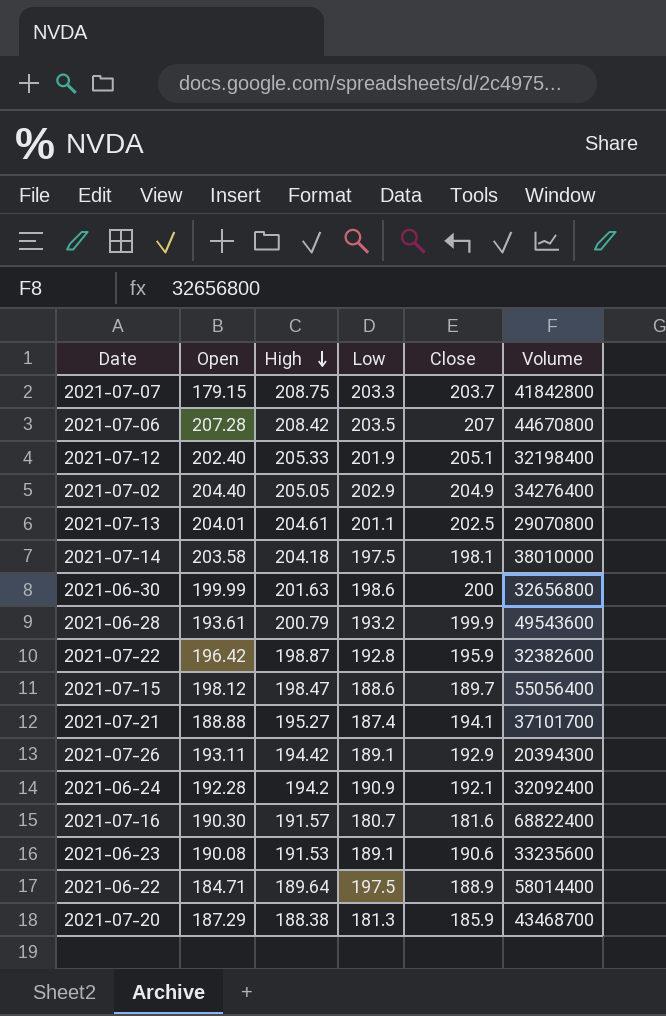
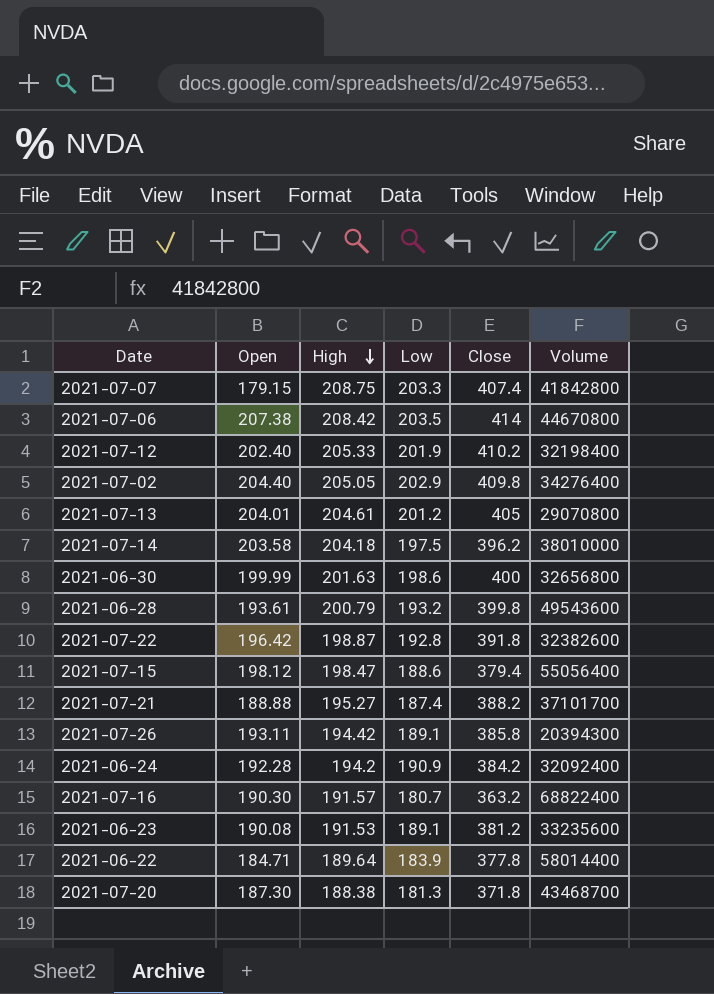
2021-07-07 | Close: 203.7 -> 407.4
2021-07-06 | Open: 207.28 -> 207.38
2021-07-06 | Close: 207 -> 414
2021-07-12 | Close: 205.1 -> 410.2
2021-07-02 | Close: 204.9 -> 409.8
2021-07-13 | Low: 201.1 -> 201.2
2021-07-13 | Close: 202.5 -> 405
2021-07-14 | Close: 198.1 -> 396.2
2021-06-30 | Close: 200 -> 400
2021-06-28 | Close: 199.9 -> 399.8
2021-07-22 | Close: 195.9 -> 391.8
2021-07-15 | Close: 189.7 -> 379.4
2021-07-21 | Close: 194.1 -> 388.2
2021-07-26 | Close: 192.9 -> 385.8
2021-06-24 | Close: 192.1 -> 384.2
2021-07-16 | Close: 181.6 -> 363.2
2021-06-23 | Close: 190.6 -> 381.2
2021-06-22 | Low: 197.5 -> 183.9
2021-06-22 | Close: 188.9 -> 377.8
2021-07-20 | Open: 187.29 -> 187.30
2021-07-20 | Close: 185.9 -> 371.8

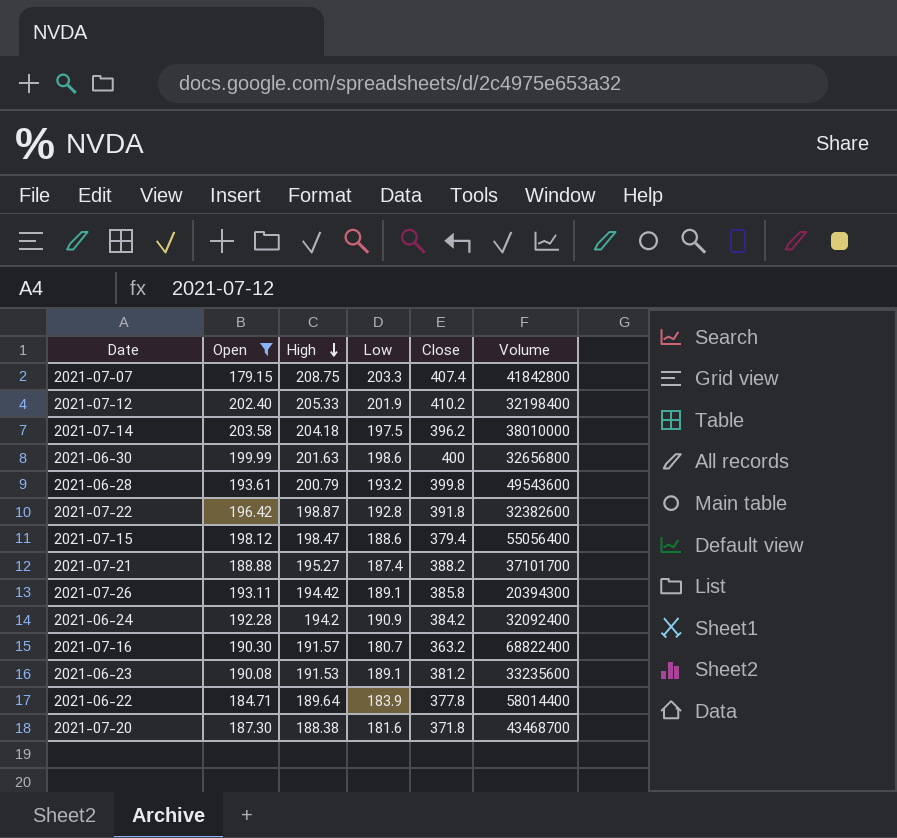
filter: none -> Open <= 203.58
2021-07-20 | Low: 181.3 -> 181.6

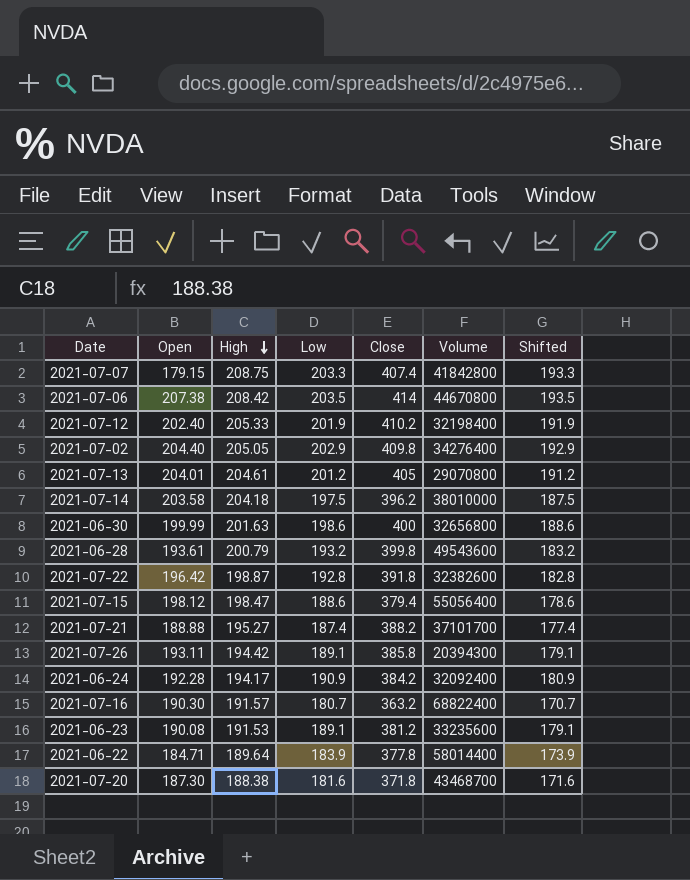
filter: Open <= 203.58 -> none
column Shifted | formula: none -> [Low] - 10
2021-06-24 | High: 194.2 -> 194.17

